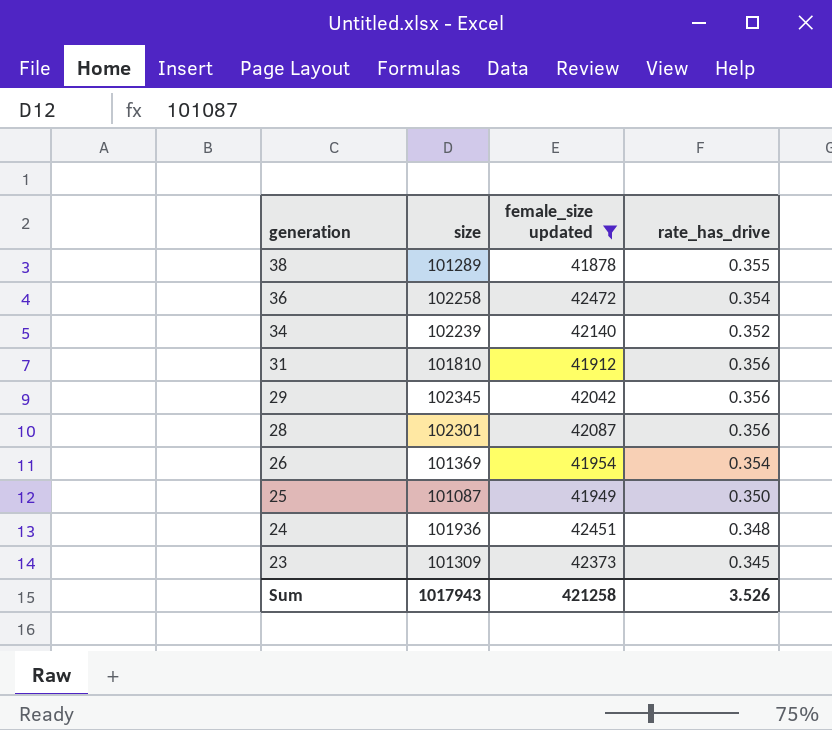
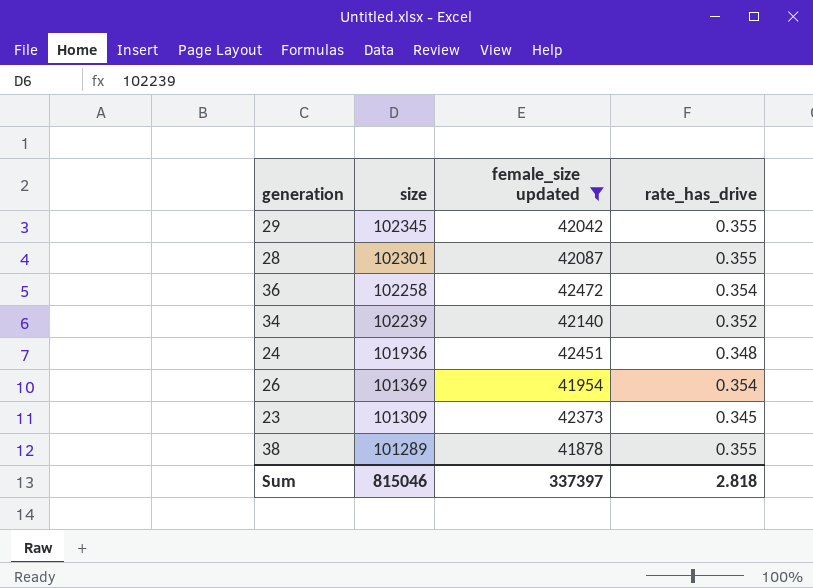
row order: generation descending -> size descending
row 31: 101810 | 41912 | 0.356 -> none
row 25: 101087 | 41949 | 0.350 -> none
29 | rate_has_drive: 0.356 -> 0.355
28 | rate_has_drive: 0.356 -> 0.355
Sum | size: 1017943 -> 815046
Sum | female_size updated: 421258 -> 337397
Sum | rate_has_drive: 3.526 -> 2.818

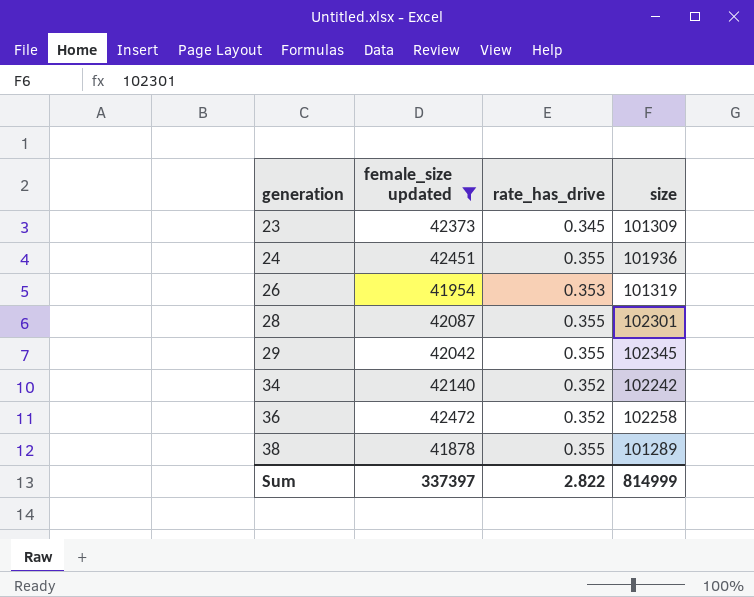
row order: size descending -> generation ascending
column size | position: 2 -> 4
24 | rate_has_drive: 0.348 -> 0.355
26 | rate_has_drive: 0.354 -> 0.353
26 | size: 101369 -> 101319
34 | size: 102239 -> 102242
36 | rate_has_drive: 0.354 -> 0.352
Sum | rate_has_drive: 2.818 -> 2.822
Sum | size: 815046 -> 814999

